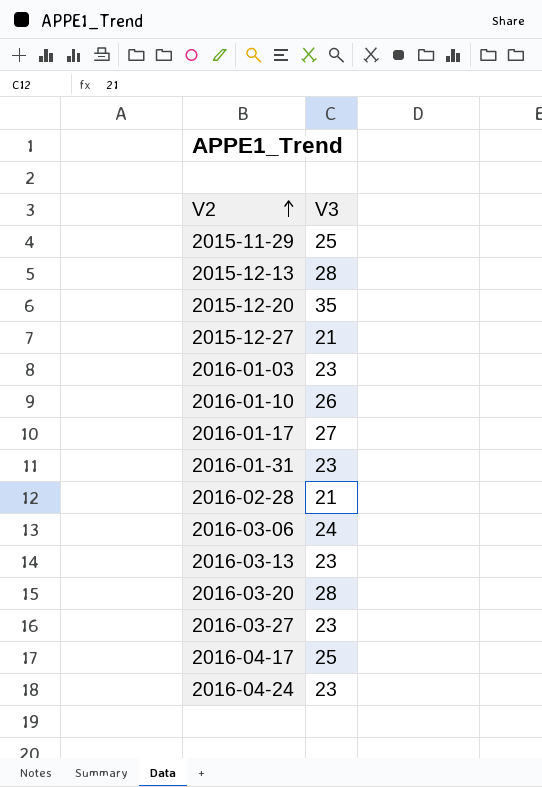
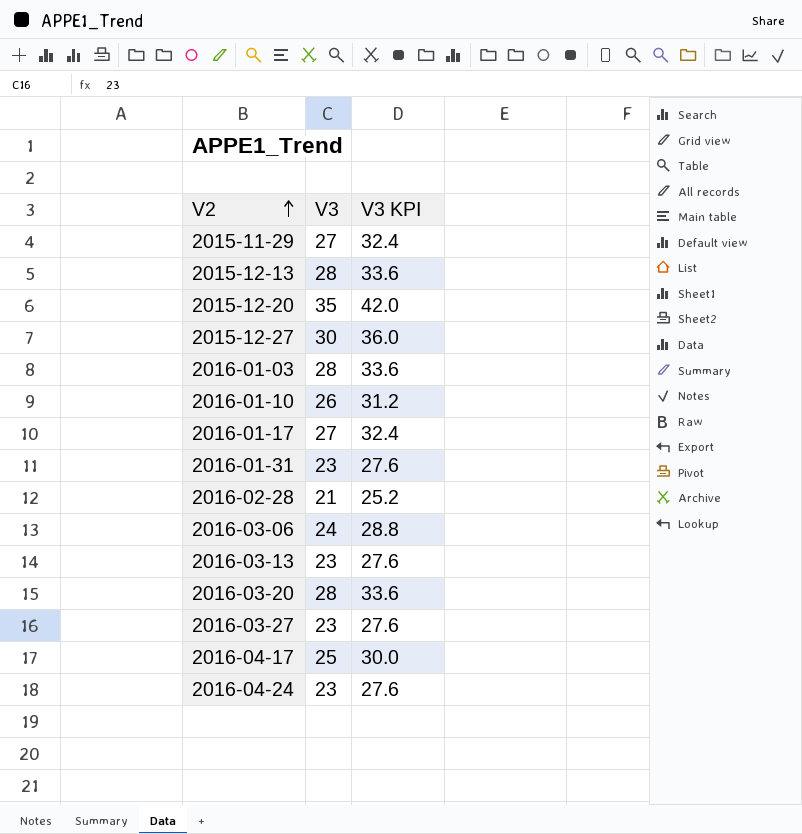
column V3 KPI | formula: none -> [V3] * 1.2
2015-11-29 | V3: 25 -> 27
2015-12-27 | V3: 21 -> 30
2016-01-03 | V3: 23 -> 28

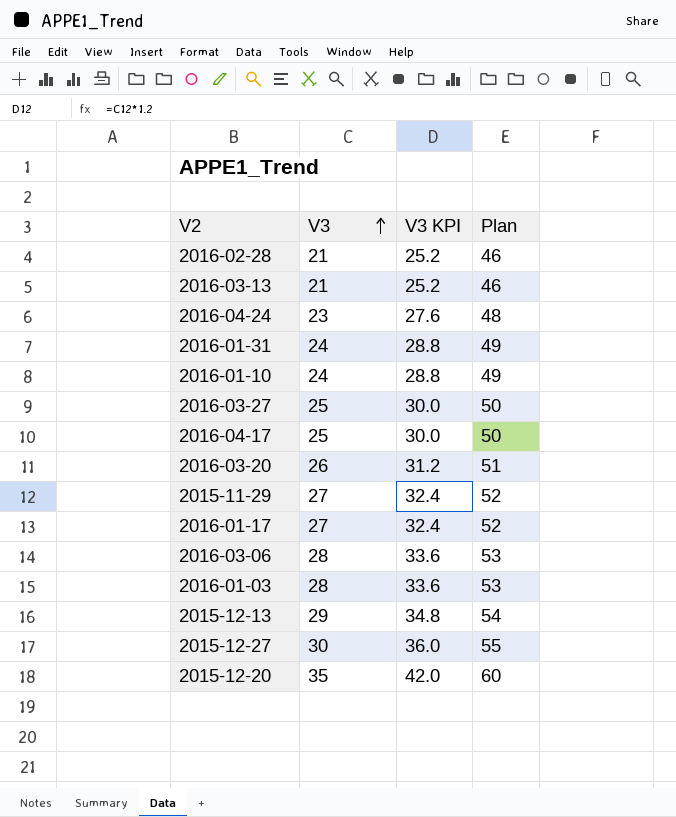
row order: V2 ascending -> V3 ascending
column Plan | formula: none -> [V3] + 25
2016-03-13 | V3: 23 -> 21
2016-03-13 | V3 KPI: 27.6 -> 25.2
2016-01-31 | V3: 23 -> 24
2016-01-31 | V3 KPI: 27.6 -> 28.8
2016-01-10 | V3: 26 -> 24
2016-01-10 | V3 KPI: 31.2 -> 28.8
2016-03-27 | V3: 23 -> 25
2016-03-27 | V3 KPI: 27.6 -> 30.0
2016-03-20 | V3: 28 -> 26
2016-03-20 | V3 KPI: 33.6 -> 31.2
2016-03-06 | V3: 24 -> 28
2016-03-06 | V3 KPI: 28.8 -> 33.6
2015-12-13 | V3: 28 -> 29
2015-12-13 | V3 KPI: 33.6 -> 34.8

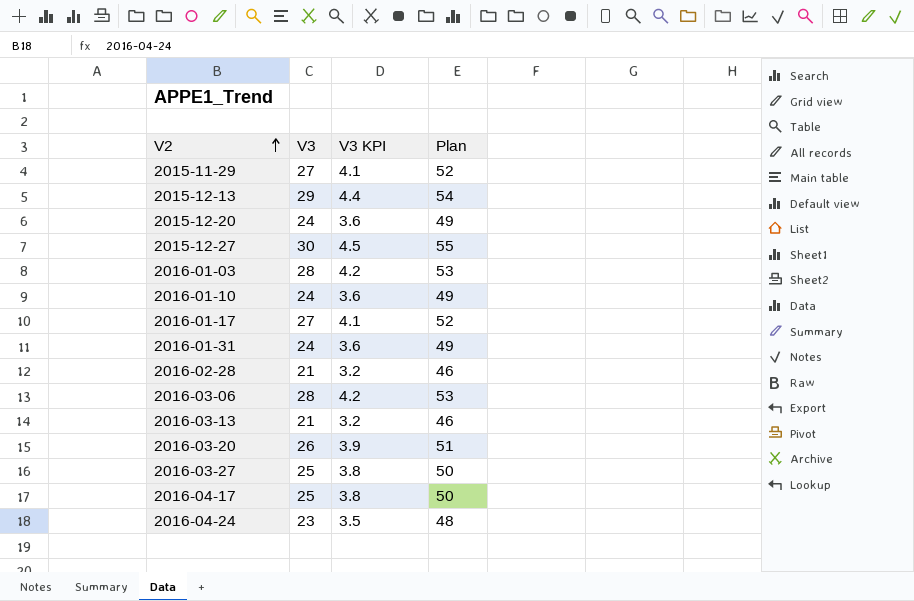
row order: V3 ascending -> V2 ascending
column V3 KPI | formula: [V3] * 1.2 -> [V3] * 0.15
2015-12-20 | V3: 35 -> 24
2015-12-20 | Plan: 60 -> 49

